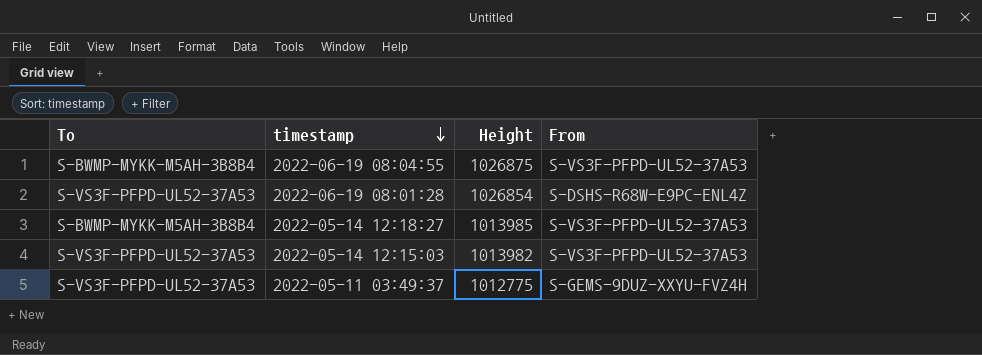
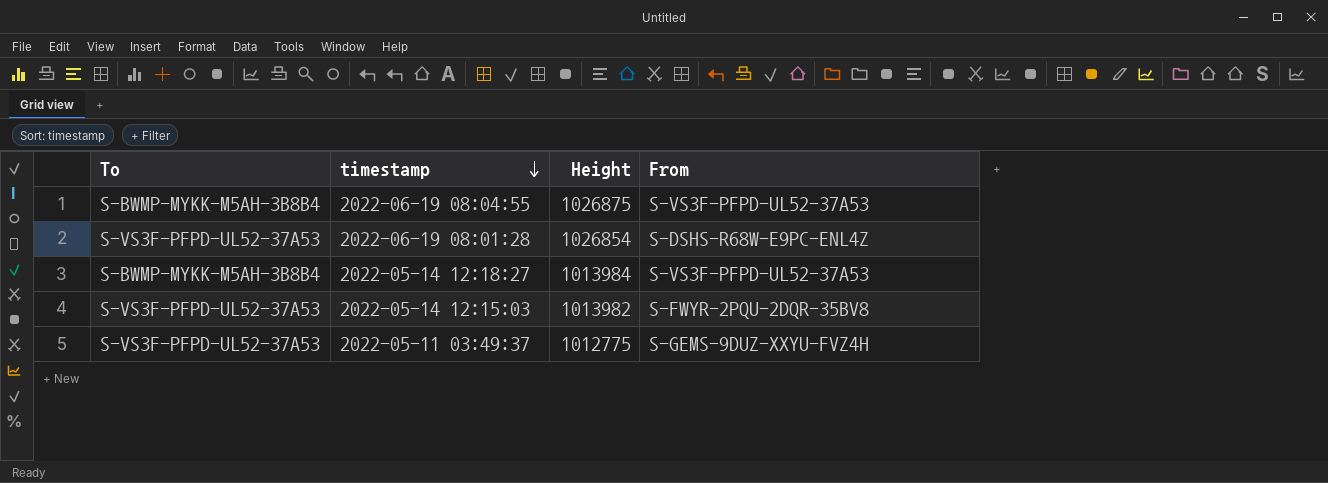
2022-05-14 12:18:27 | Height: 1013985 -> 1013984
2022-05-14 12:15:03 | From: S-VS3F-PFPD-UL52-37A53 -> S-FWYR-2PQU-2DQR-35BV8

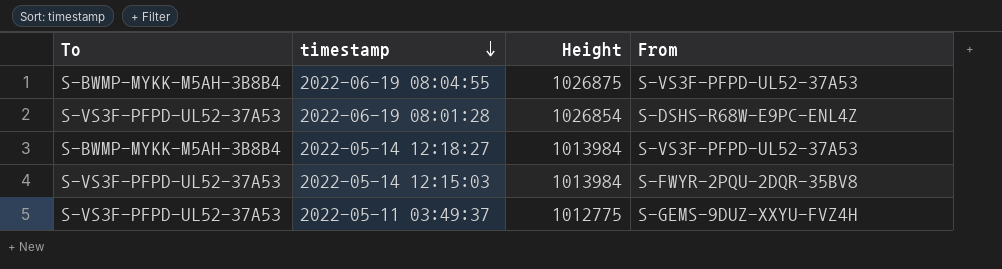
2022-05-14 12:15:03 | Height: 1013982 -> 1013984

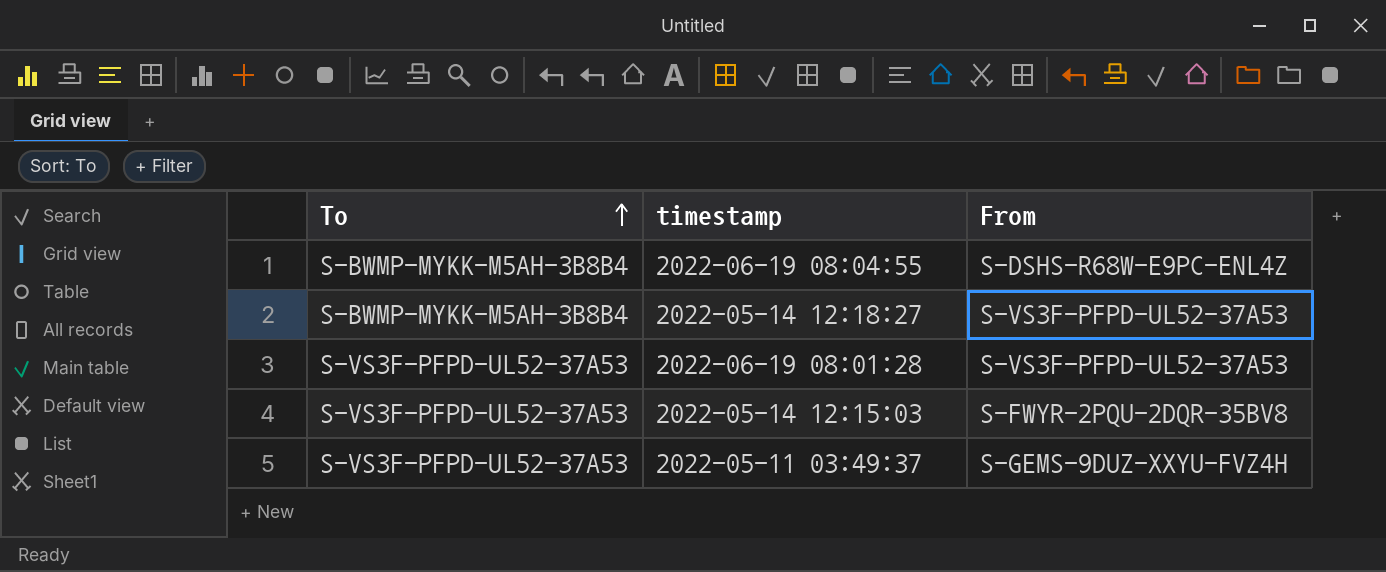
row order: timestamp descending -> To ascending
column Height | position: 3 -> none
2022-06-19 08:04:55 | From: S-VS3F-PFPD-UL52-37A53 -> S-DSHS-R68W-E9PC-ENL4Z
2022-06-19 08:01:28 | From: S-DSHS-R68W-E9PC-ENL4Z -> S-VS3F-PFPD-UL52-37A53

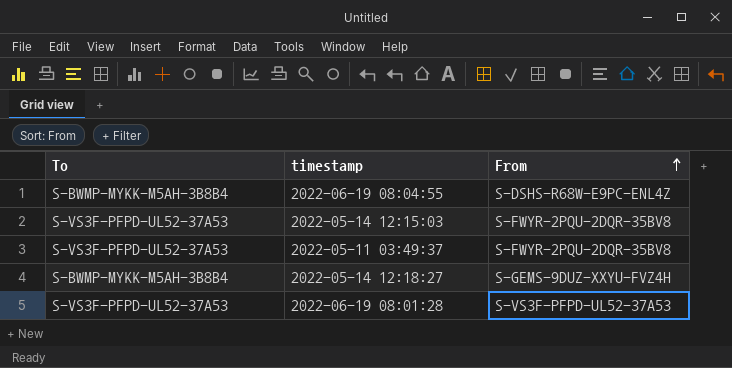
row order: To ascending -> From ascending
2022-05-11 03:49:37 | From: S-GEMS-9DUZ-XXYU-FVZ4H -> S-FWYR-2PQU-2DQR-35BV8
2022-05-14 12:18:27 | From: S-VS3F-PFPD-UL52-37A53 -> S-GEMS-9DUZ-XXYU-FVZ4H

